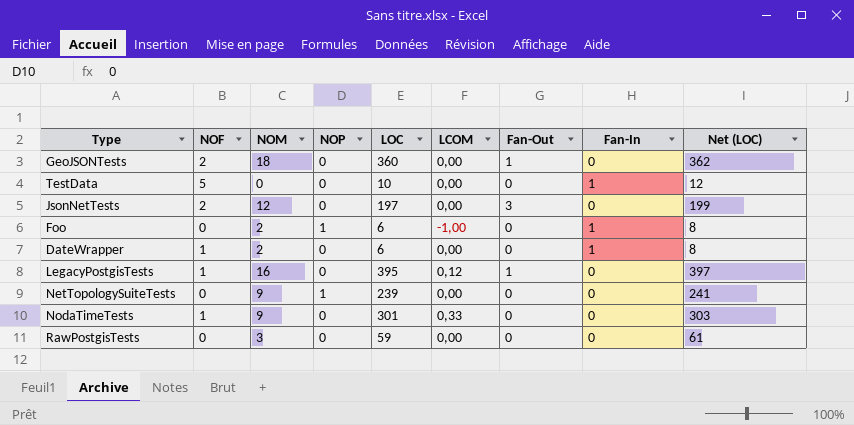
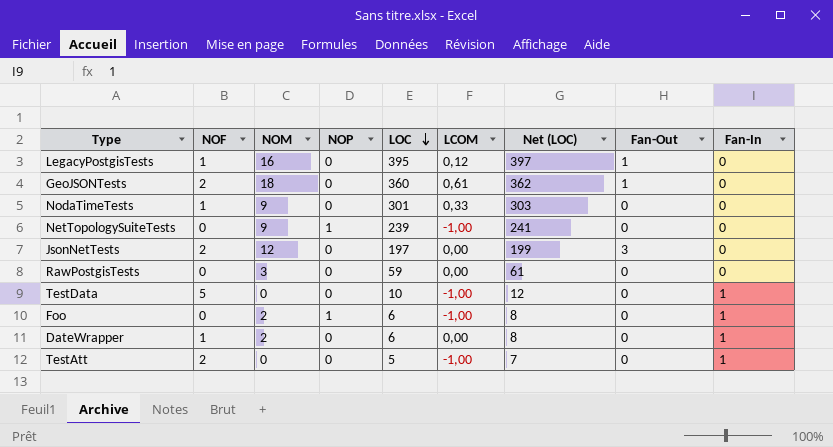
row order: none -> LOC descending
column Net (LOC) | position: 9 -> 7
GeoJSONTests | LCOM: 0,00 -> 0,61
NetTopologySuiteTests | LCOM: 0,00 -> -1,00
TestData | LCOM: 0,00 -> -1,00
row TestAtt: none -> 2 | 0 | 0 | 5 | -1,00 | 7 | 0 | 1

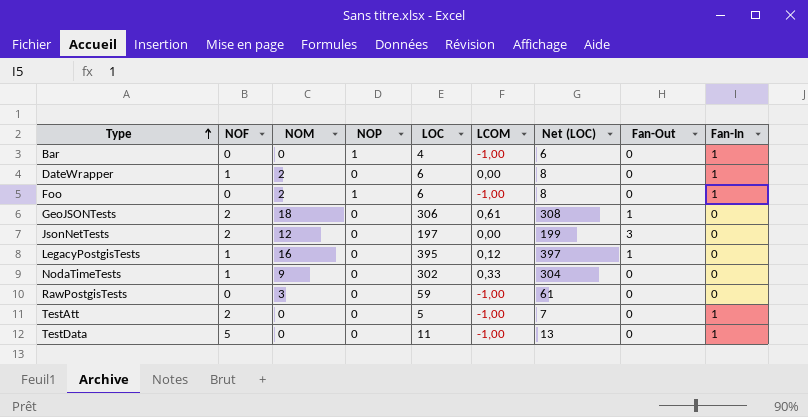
row order: LOC descending -> Type ascending
row NetTopologySuiteTests: 0 | 9 | 1 | 239 | -1,00 | 241 | 0 | 0 -> none
row Bar: none -> 0 | 0 | 1 | 4 | -1,00 | 6 | 0 | 1
GeoJSONTests | LOC: 360 -> 306
GeoJSONTests | Net (LOC): 362 -> 308
NodaTimeTests | LOC: 301 -> 302
NodaTimeTests | Net (LOC): 303 -> 304
RawPostgisTests | LCOM: 0,00 -> -1,00
TestData | LOC: 10 -> 11
TestData | Net (LOC): 12 -> 13

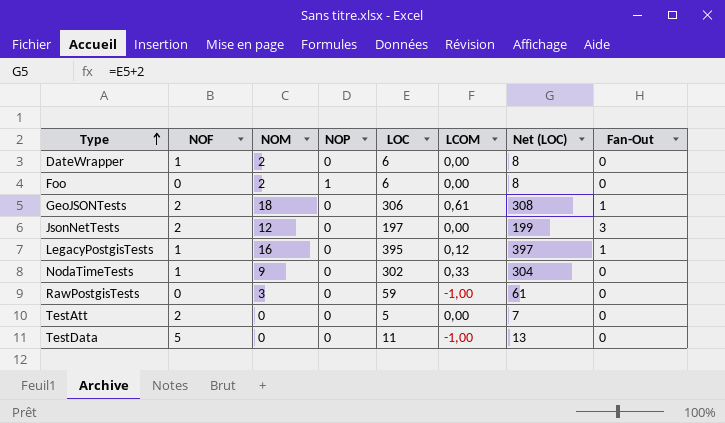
column Fan-In | position: 9 -> none
row Bar: 0 | 0 | 1 | 4 | -1,00 | 6 | 0 | 1 -> none
Foo | LCOM: -1,00 -> 0,00
TestAtt | LCOM: -1,00 -> 0,00

